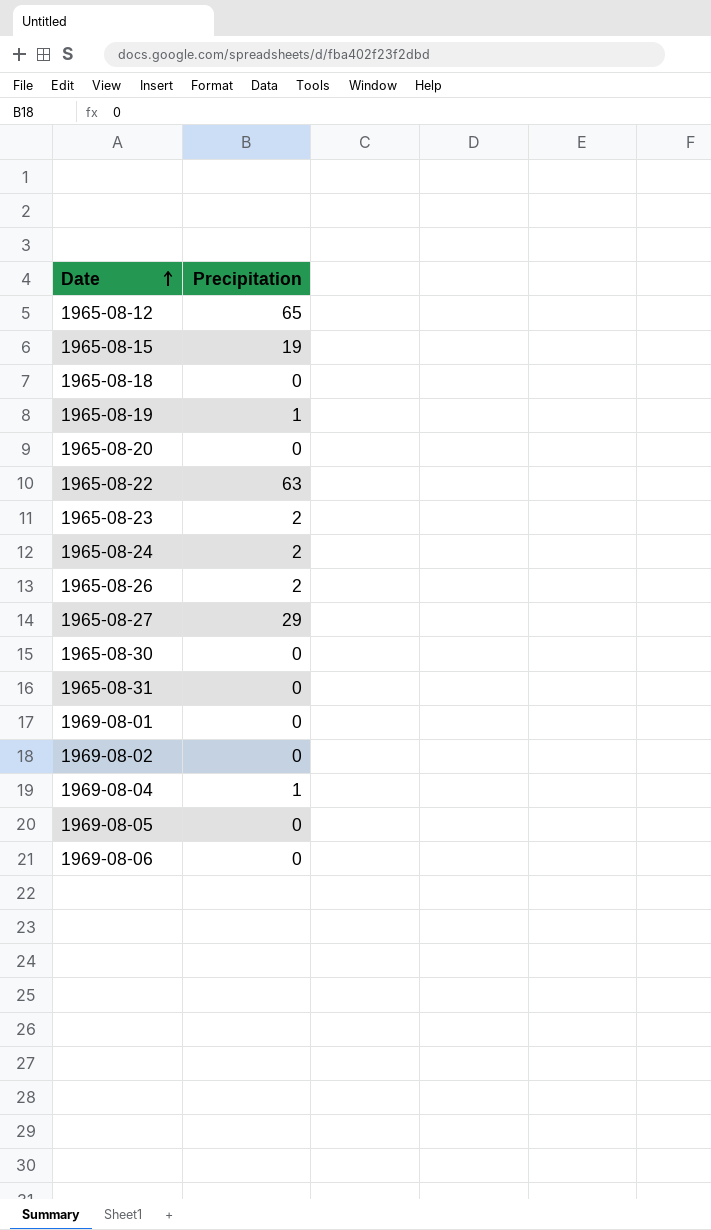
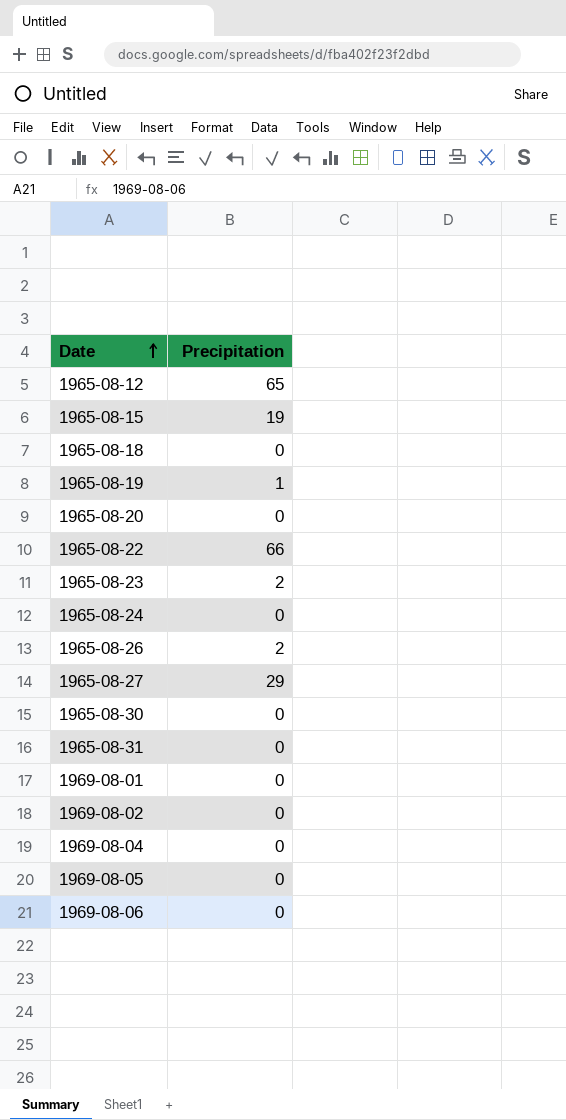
1965-08-22 | Precipitation: 63 -> 66
1965-08-24 | Precipitation: 2 -> 0
1969-08-04 | Precipitation: 1 -> 0

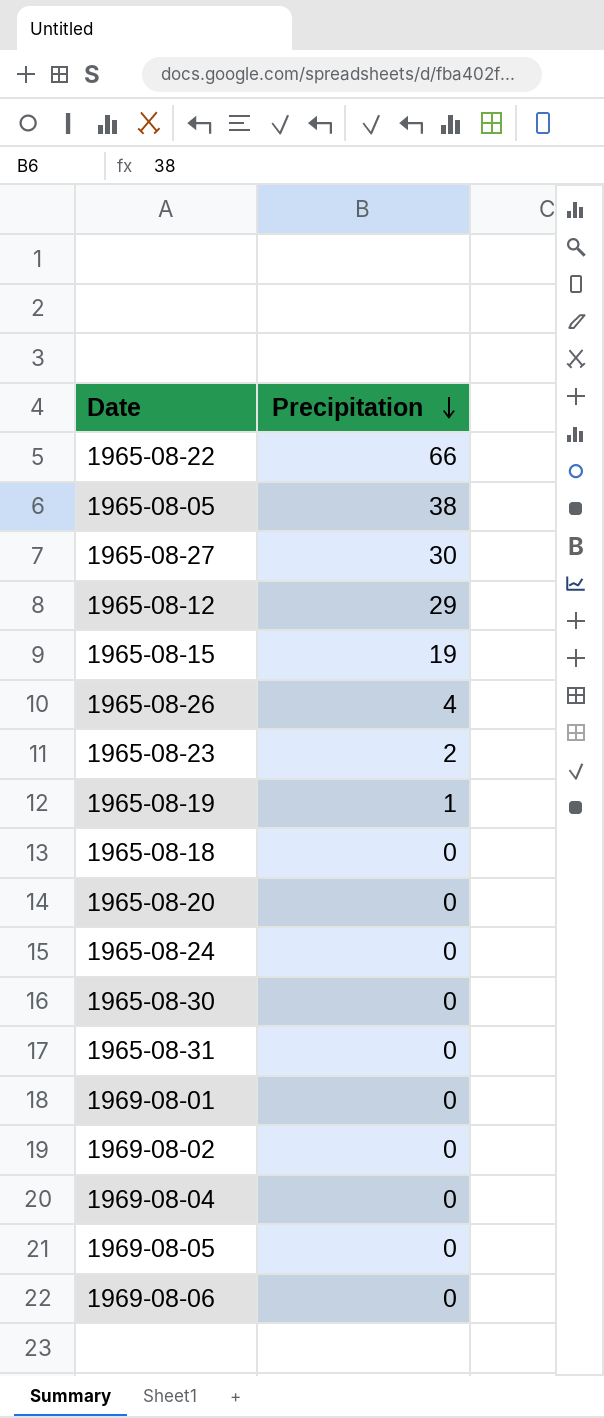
row order: Date ascending -> Precipitation descending
row 1965-08-05: none -> 38
1965-08-27 | Precipitation: 29 -> 30
1965-08-12 | Precipitation: 65 -> 29
1965-08-26 | Precipitation: 2 -> 4

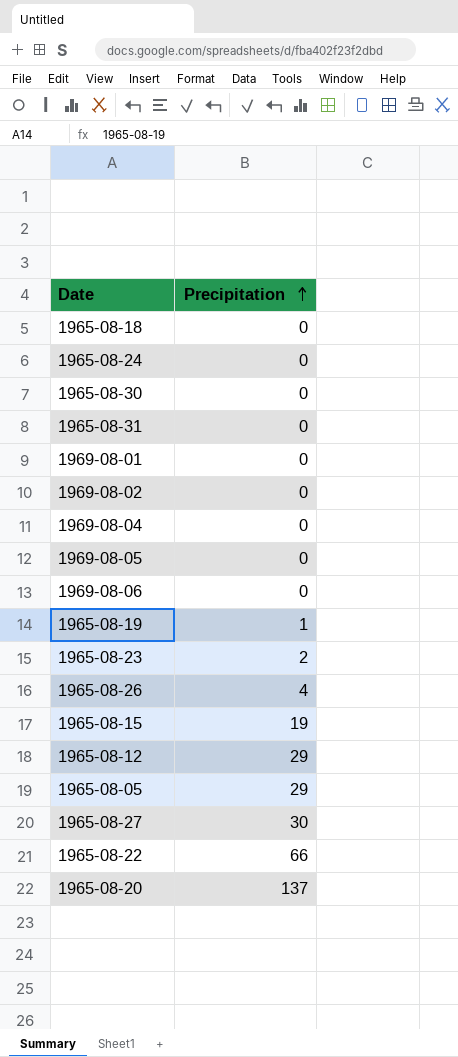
row order: Precipitation descending -> Precipitation ascending
1965-08-05 | Precipitation: 38 -> 29
1965-08-20 | Precipitation: 0 -> 137

